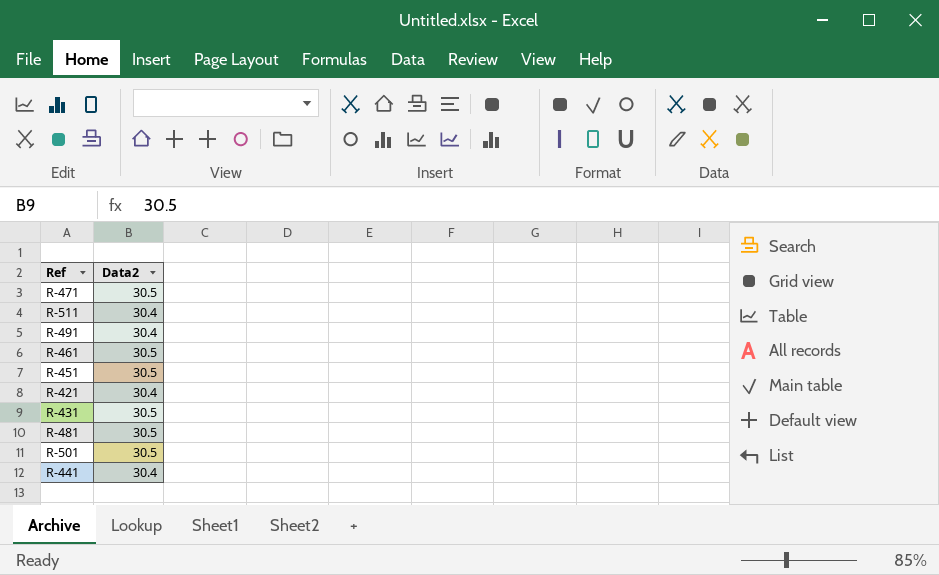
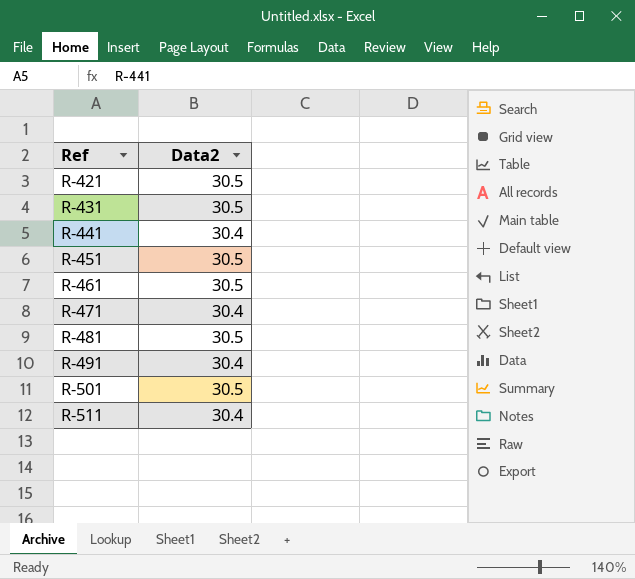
row order: none -> Ref ascending
R-421 | Data2: 30.4 -> 30.5
R-471 | Data2: 30.5 -> 30.4

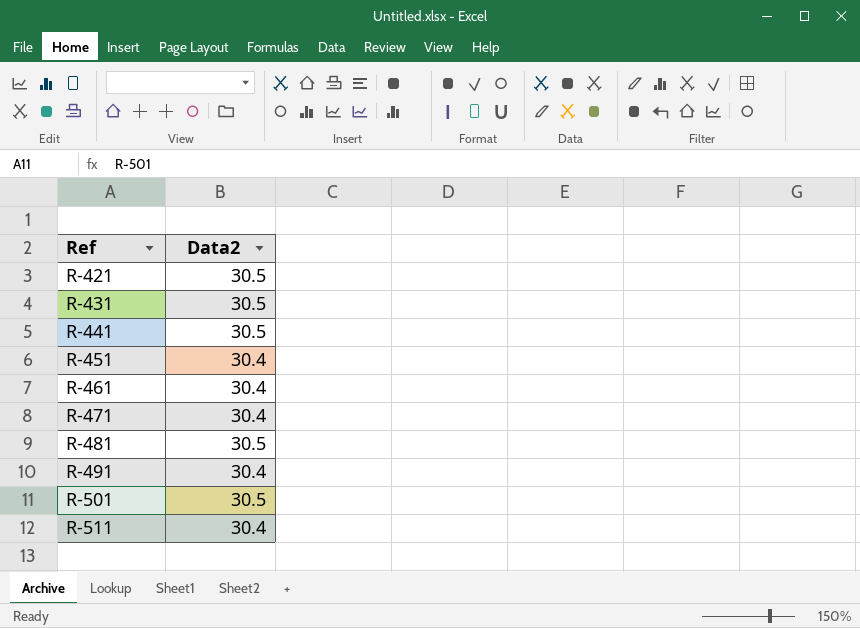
R-441 | Data2: 30.4 -> 30.5
R-451 | Data2: 30.5 -> 30.4
R-461 | Data2: 30.5 -> 30.4

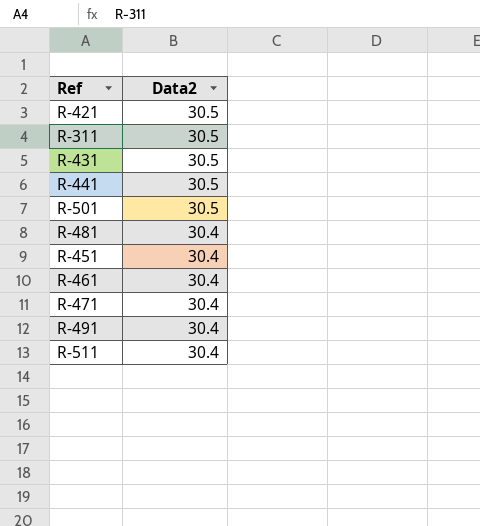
row order: Ref ascending -> Data2 descending
row R-311: none -> 30.5
R-481 | Data2: 30.5 -> 30.4

